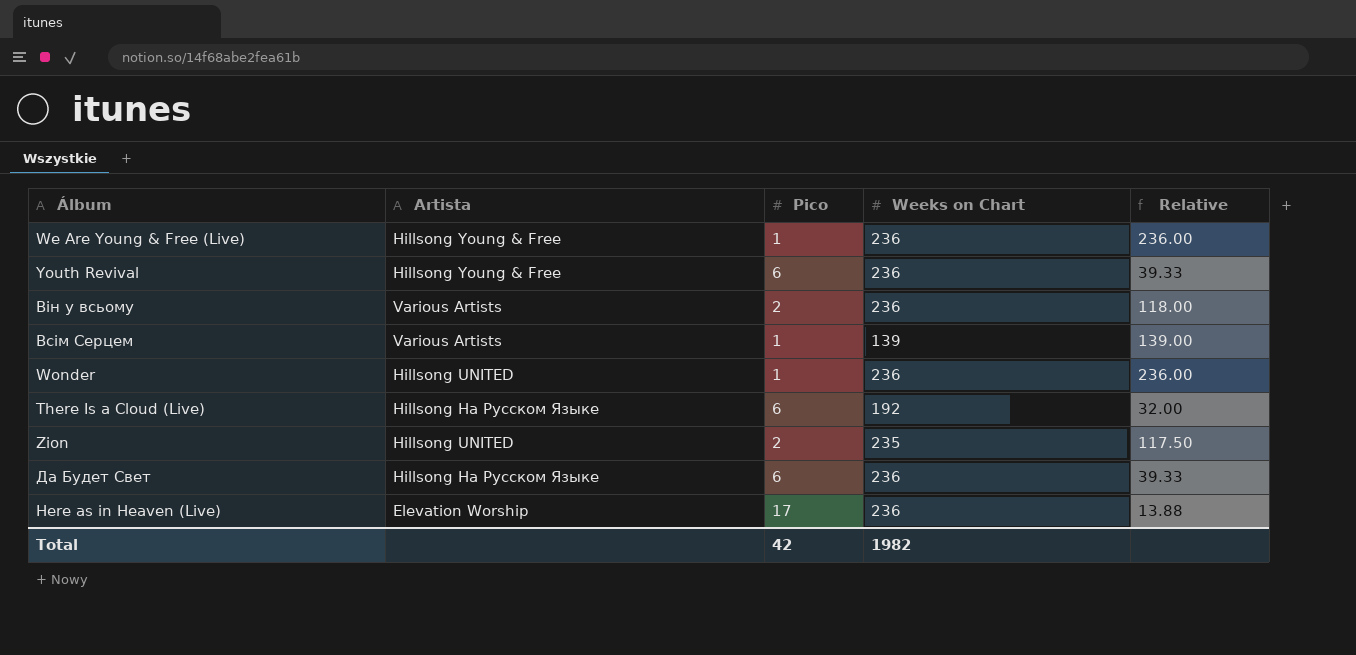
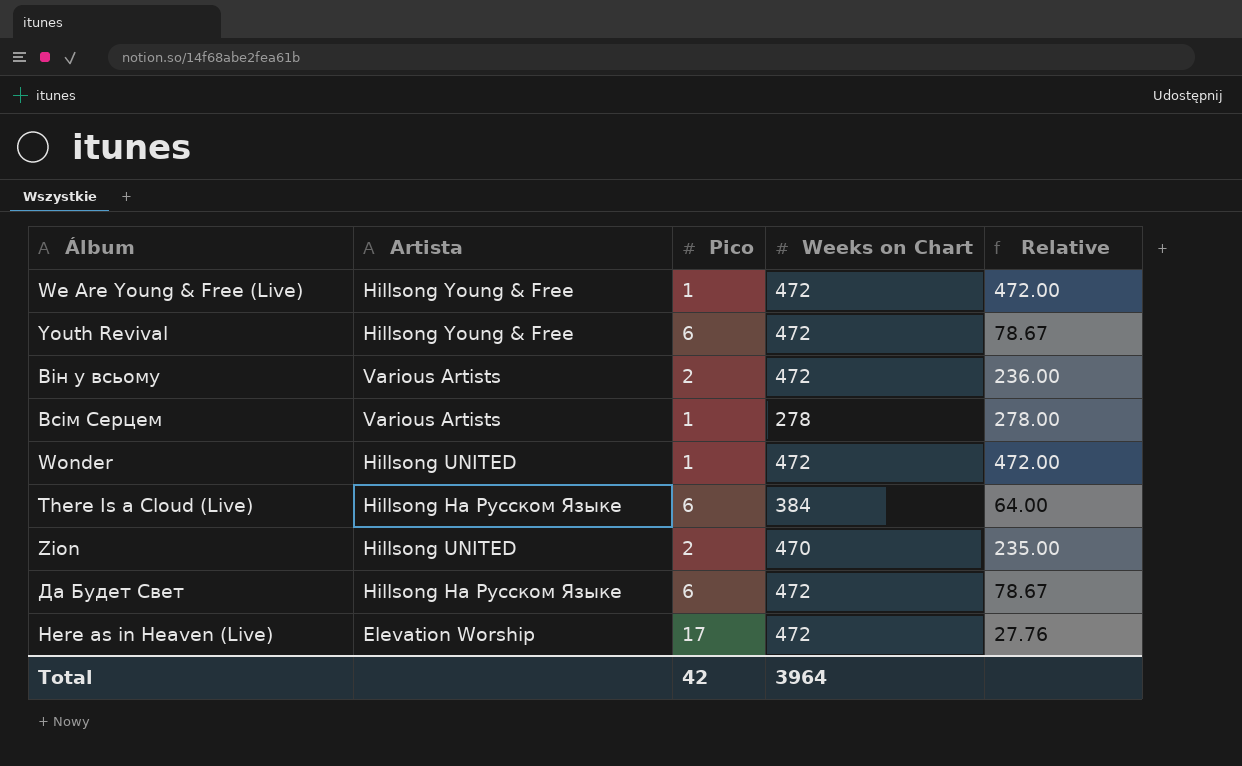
We Are Young & Free (Live) | Weeks on Chart: 236 -> 472
We Are Young & Free (Live) | Relative: 236.00 -> 472.00
Youth Revival | Weeks on Chart: 236 -> 472
Youth Revival | Relative: 39.33 -> 78.67
Він у всьому | Weeks on Chart: 236 -> 472
Він у всьому | Relative: 118.00 -> 236.00
Всім Серцем | Weeks on Chart: 139 -> 278
Всім Серцем | Relative: 139.00 -> 278.00
Wonder | Weeks on Chart: 236 -> 472
Wonder | Relative: 236.00 -> 472.00
There Is a Cloud (Live) | Weeks on Chart: 192 -> 384
There Is a Cloud (Live) | Relative: 32.00 -> 64.00
Zion | Weeks on Chart: 235 -> 470
Zion | Relative: 117.50 -> 235.00
Да Будет Свет | Weeks on Chart: 236 -> 472
Да Будет Свет | Relative: 39.33 -> 78.67
Here as in Heaven (Live) | Weeks on Chart: 236 -> 472
Here as in Heaven (Live) | Relative: 13.88 -> 27.76
Total | Weeks on Chart: 1982 -> 3964

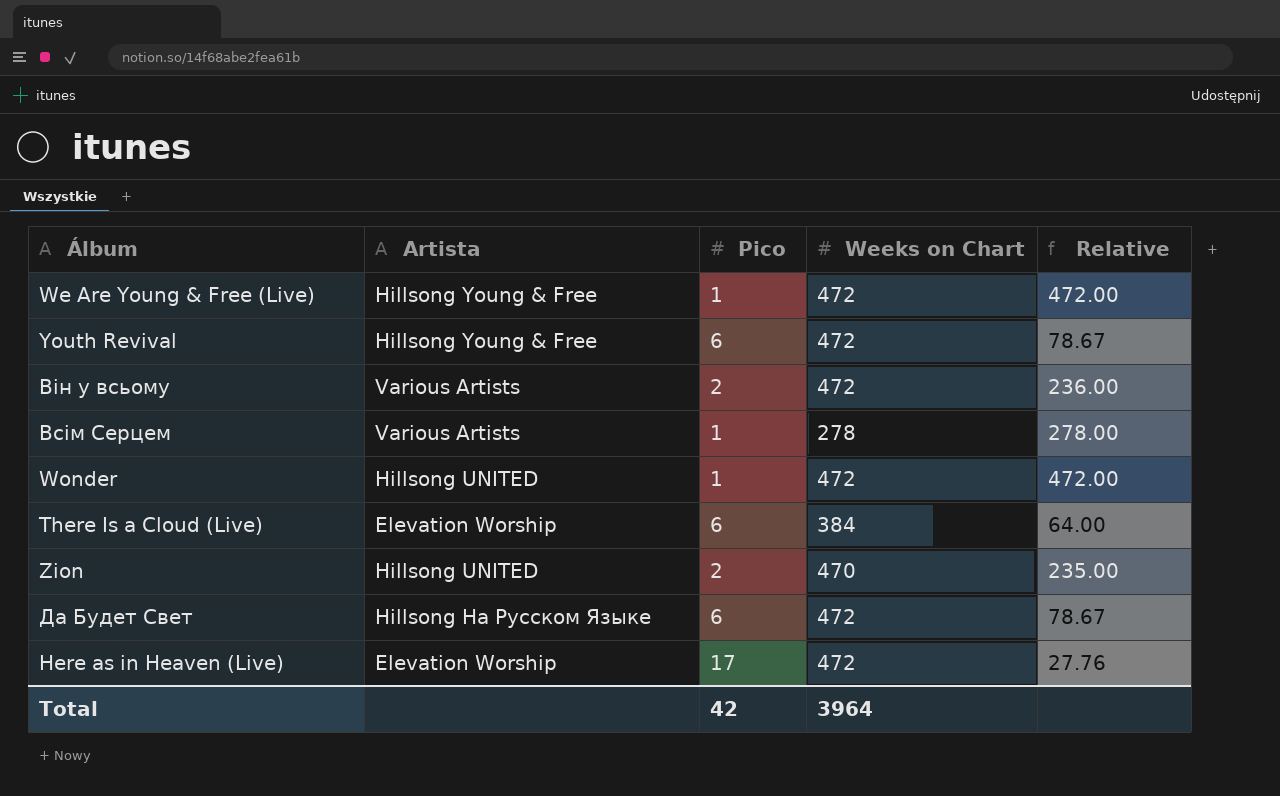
There Is a Cloud (Live) | Artista: Hillsong На Русском Языке -> Elevation Worship

